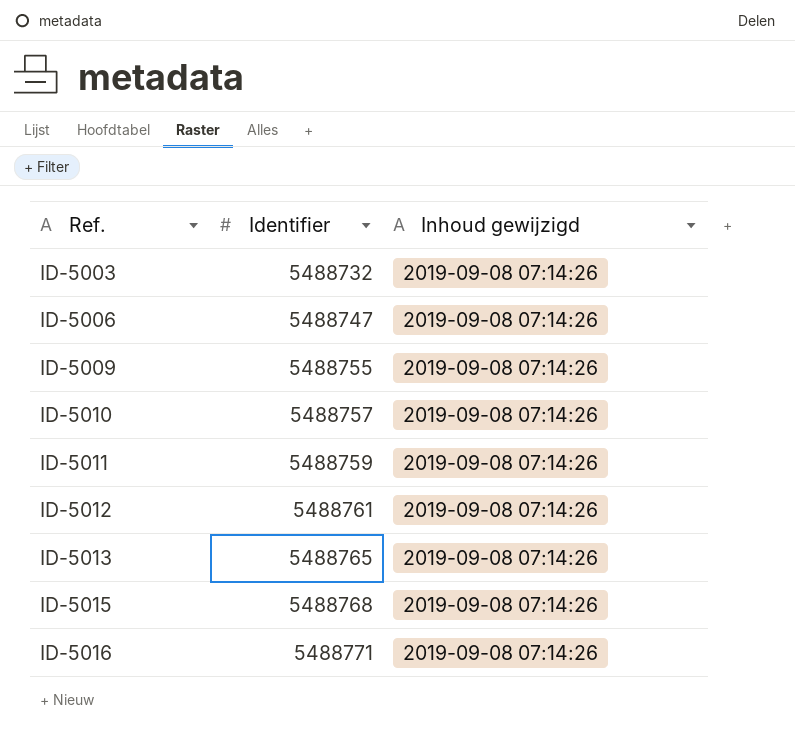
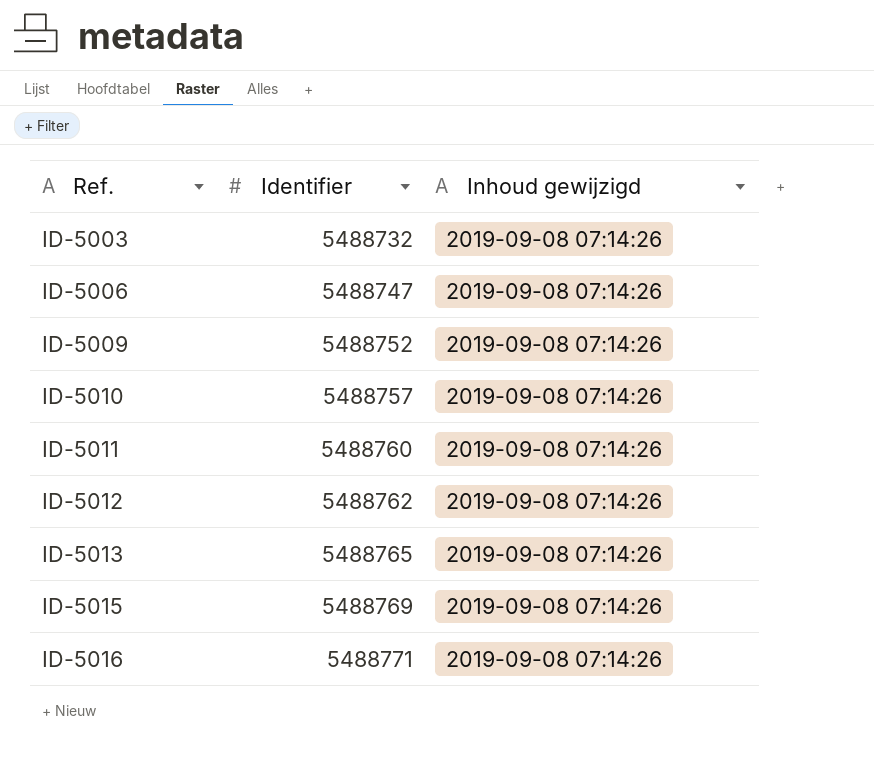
ID-5009 | Identifier: 5488755 -> 5488752
ID-5011 | Identifier: 5488759 -> 5488760
ID-5012 | Identifier: 5488761 -> 5488762
ID-5015 | Identifier: 5488768 -> 5488769

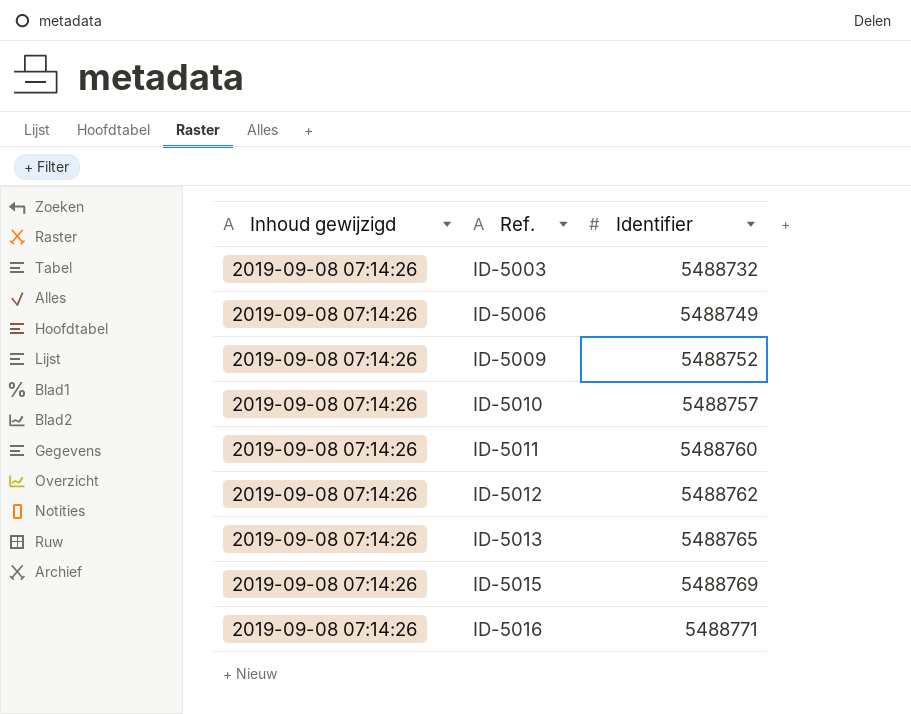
column Inhoud gewijzigd | position: 3 -> 1
ID-5006 | Identifier: 5488747 -> 5488749

